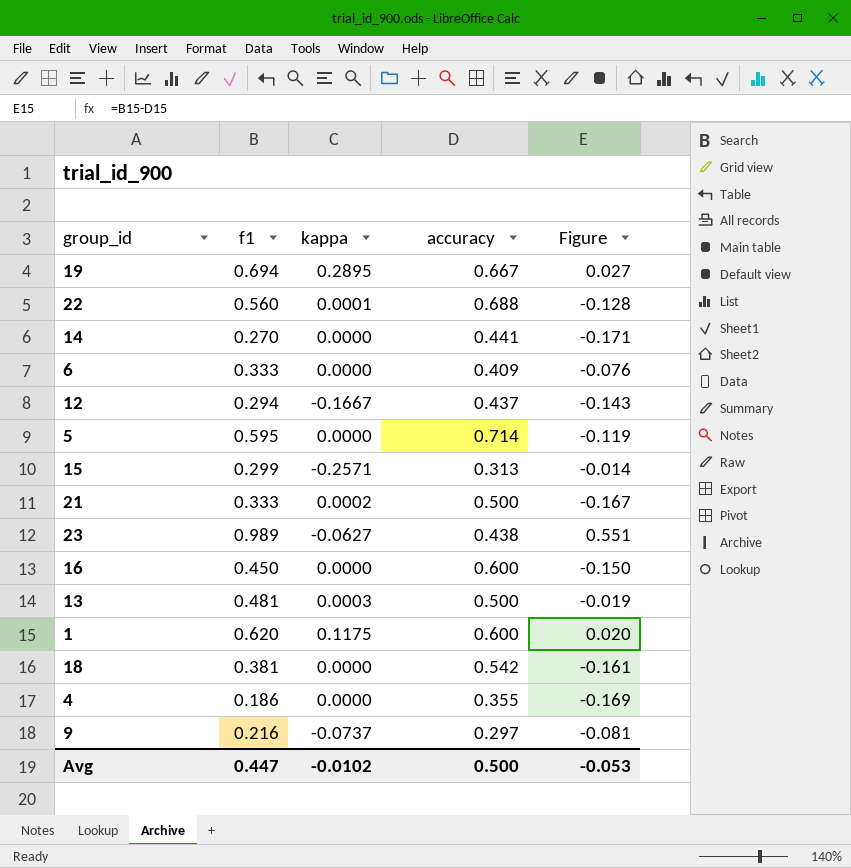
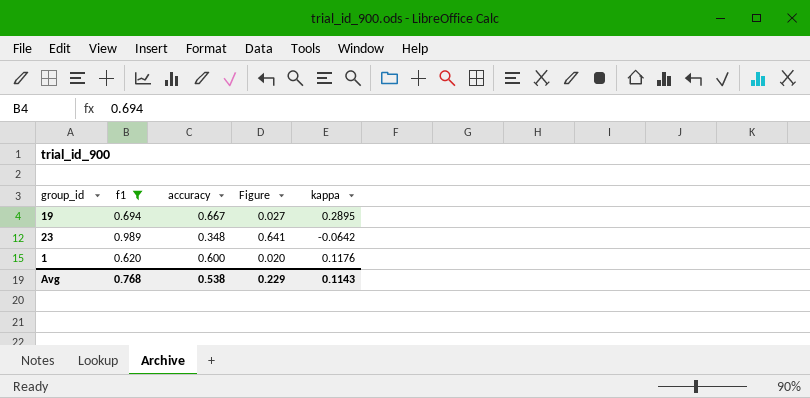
filter: none -> f1 >= 0.620
column kappa | position: 3 -> 5
23 | accuracy: 0.438 -> 0.348
23 | Figure: 0.551 -> 0.641
23 | kappa: -0.0627 -> -0.0642
1 | kappa: 0.1175 -> 0.1176
Avg | f1: 0.447 -> 0.768
Avg | accuracy: 0.500 -> 0.538
Avg | Figure: -0.053 -> 0.229
Avg | kappa: -0.0102 -> 0.1143

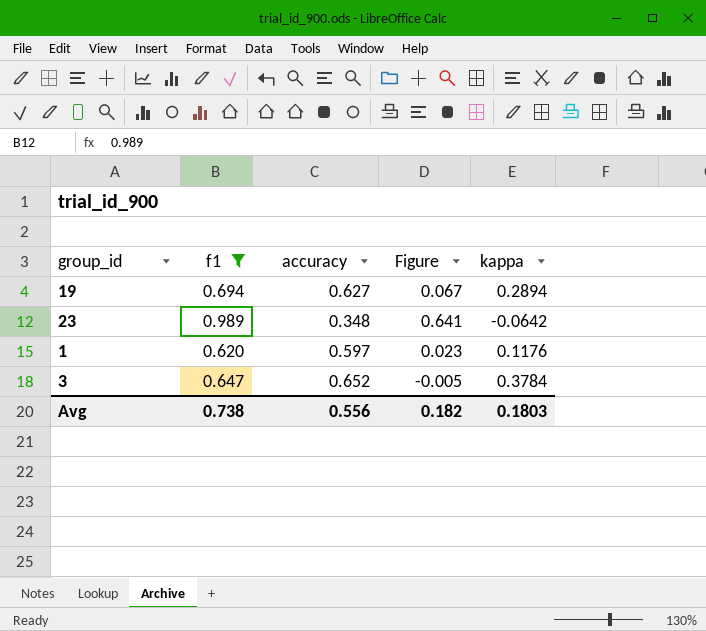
19 | accuracy: 0.667 -> 0.627
19 | Figure: 0.027 -> 0.067
19 | kappa: 0.2895 -> 0.2894
1 | accuracy: 0.600 -> 0.597
1 | Figure: 0.020 -> 0.023
row 3: none -> 0.647 | 0.652 | -0.005 | 0.3784
Avg | f1: 0.768 -> 0.738
Avg | accuracy: 0.538 -> 0.556
Avg | Figure: 0.229 -> 0.182
Avg | kappa: 0.1143 -> 0.1803

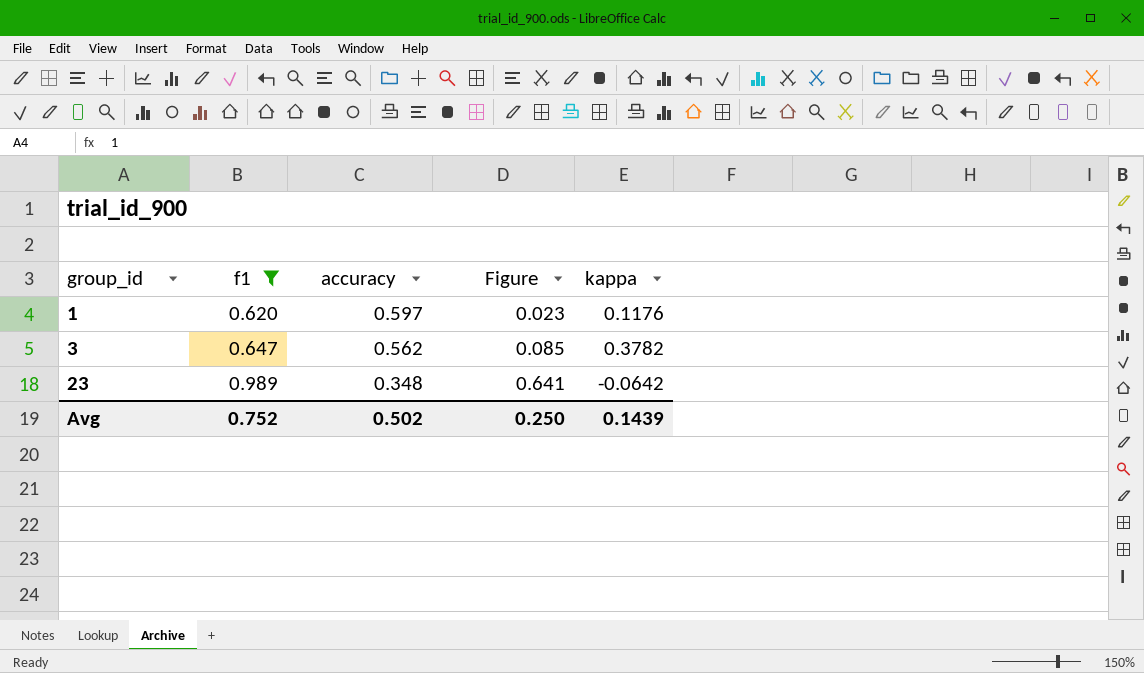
row order: none -> group_id ascending
row 19: 0.694 | 0.627 | 0.067 | 0.2894 -> none
3 | accuracy: 0.652 -> 0.562
3 | Figure: -0.005 -> 0.085
3 | kappa: 0.3784 -> 0.3782
Avg | f1: 0.738 -> 0.752
Avg | accuracy: 0.556 -> 0.502
Avg | Figure: 0.182 -> 0.250
Avg | kappa: 0.1803 -> 0.1439

